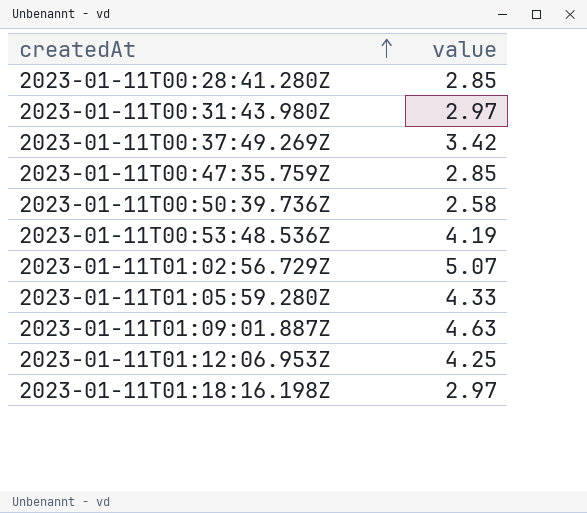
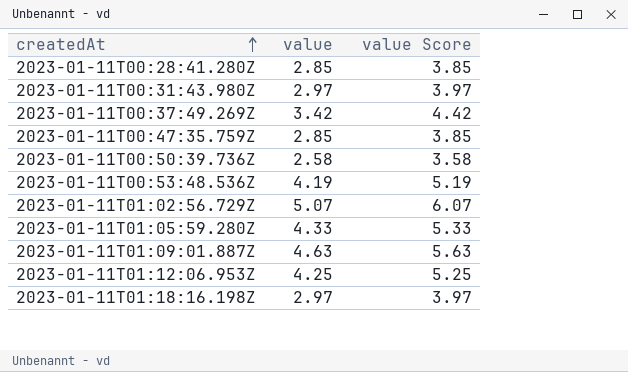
column value Score | formula: none -> [value] + 1

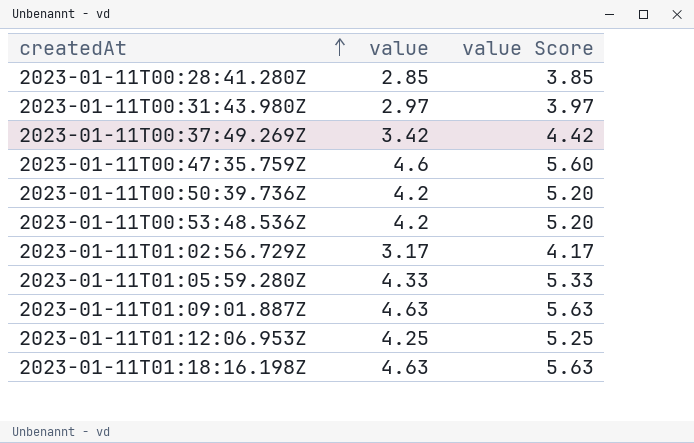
2023-01-11T00:47:35.759Z | value: 2.85 -> 4.6
2023-01-11T00:47:35.759Z | value Score: 3.85 -> 5.60
2023-01-11T00:50:39.736Z | value: 2.58 -> 4.2
2023-01-11T00:50:39.736Z | value Score: 3.58 -> 5.20
2023-01-11T00:53:48.536Z | value: 4.19 -> 4.2
2023-01-11T00:53:48.536Z | value Score: 5.19 -> 5.20
2023-01-11T01:02:56.729Z | value: 5.07 -> 3.17
2023-01-11T01:02:56.729Z | value Score: 6.07 -> 4.17
2023-01-11T01:18:16.198Z | value: 2.97 -> 4.63
2023-01-11T01:18:16.198Z | value Score: 3.97 -> 5.63

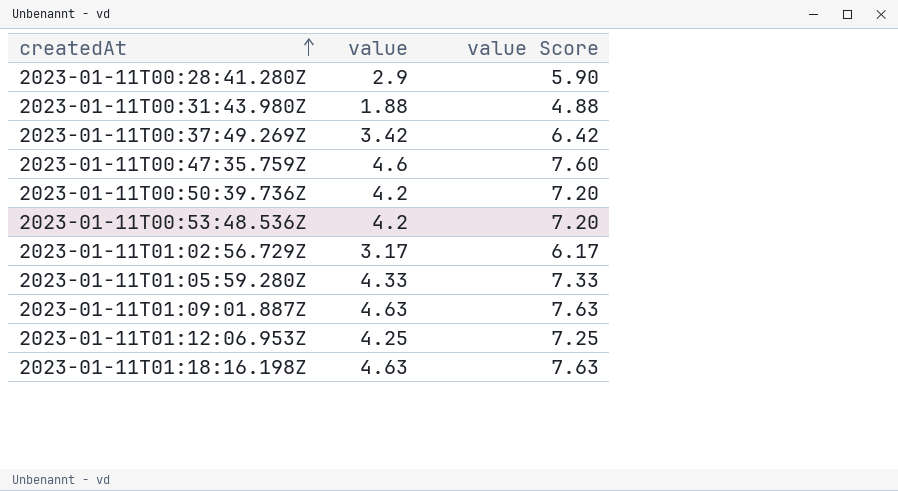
column value Score | formula: [value] + 1 -> [value] + 3
2023-01-11T00:28:41.280Z | value: 2.85 -> 2.9
2023-01-11T00:31:43.980Z | value: 2.97 -> 1.88

